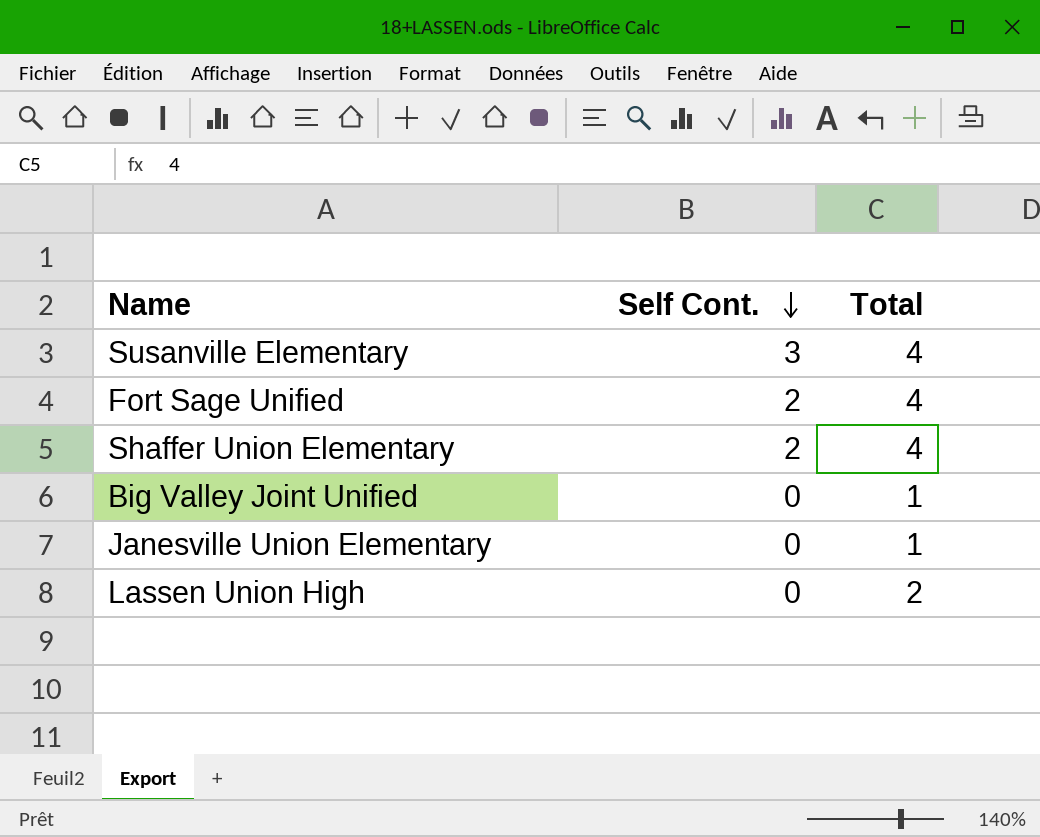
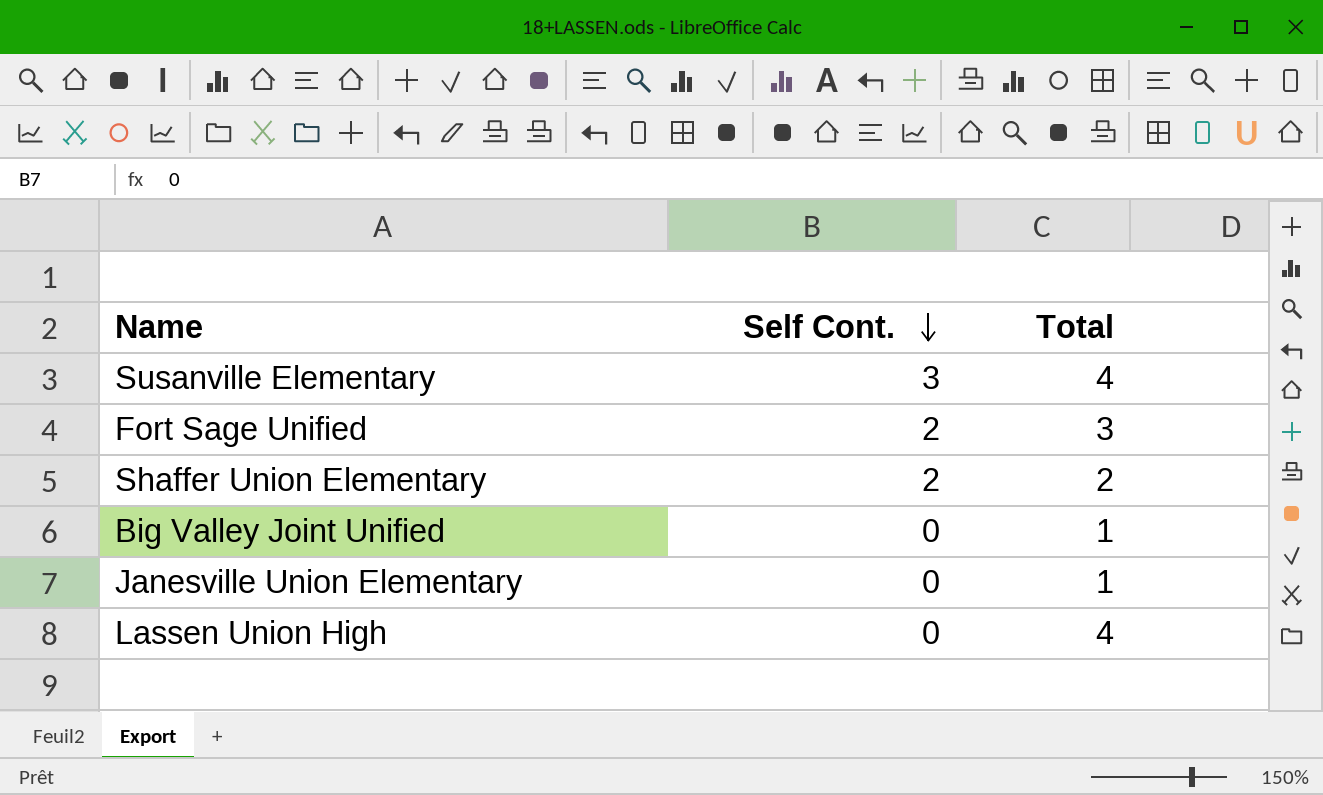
Fort Sage Unified | Total: 4 -> 3
Shaffer Union Elementary | Total: 4 -> 2
Lassen Union High | Total: 2 -> 4

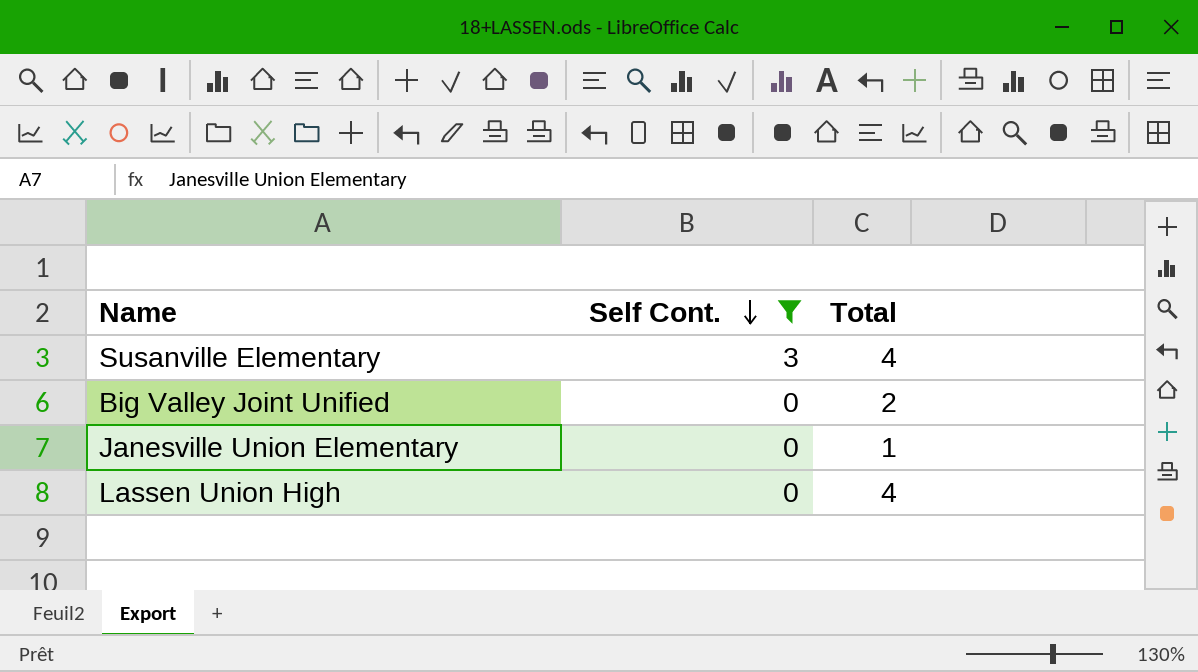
filter: none -> Self Cont. != 2
Big Valley Joint Unified | Total: 1 -> 2

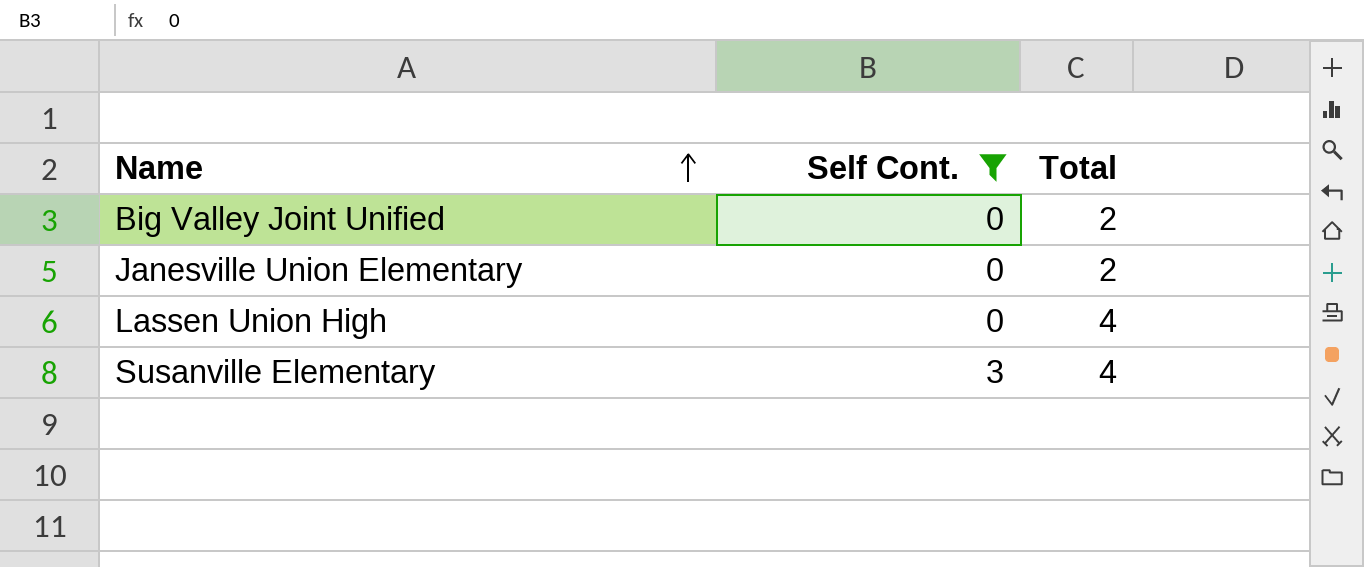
row order: Self Cont. descending -> Name ascending
Janesville Union Elementary | Total: 1 -> 2

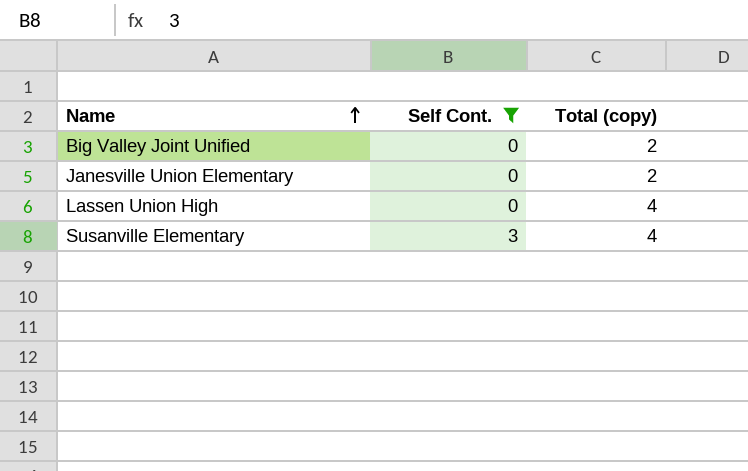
column name: Total -> Total (copy)

